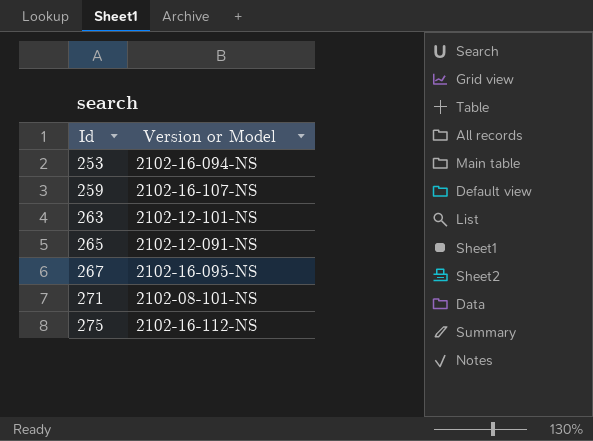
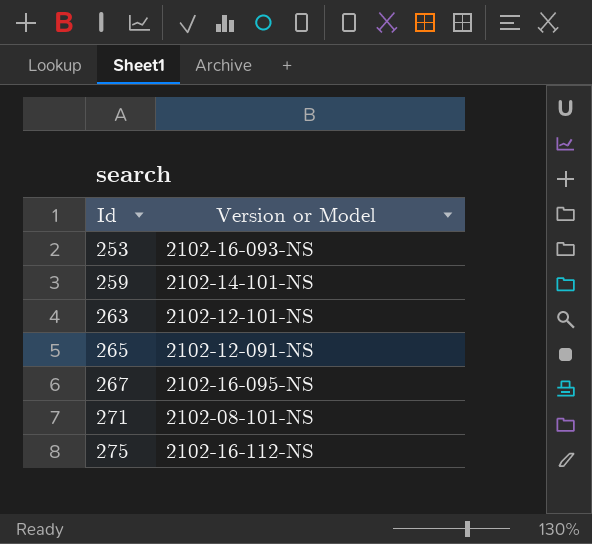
253 | Version or Model: 2102-16-094-NS -> 2102-16-093-NS
259 | Version or Model: 2102-16-107-NS -> 2102-14-101-NS

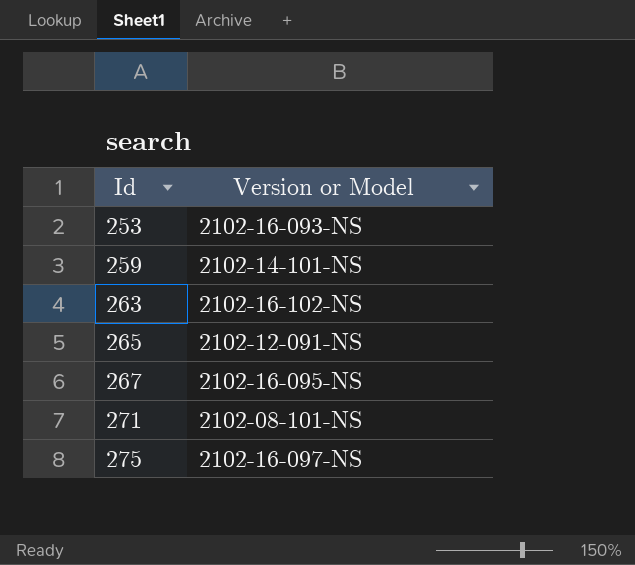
263 | Version or Model: 2102-12-101-NS -> 2102-16-102-NS
275 | Version or Model: 2102-16-112-NS -> 2102-16-097-NS

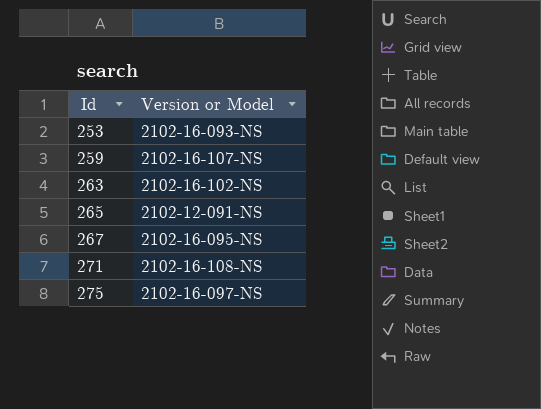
259 | Version or Model: 2102-14-101-NS -> 2102-16-107-NS
271 | Version or Model: 2102-08-101-NS -> 2102-16-108-NS

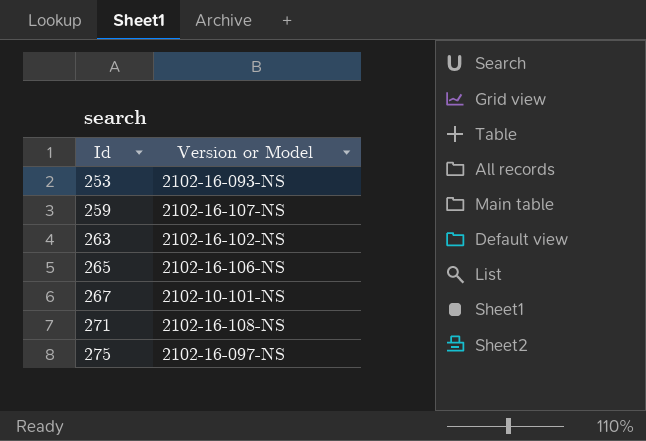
265 | Version or Model: 2102-12-091-NS -> 2102-16-106-NS
267 | Version or Model: 2102-16-095-NS -> 2102-10-101-NS

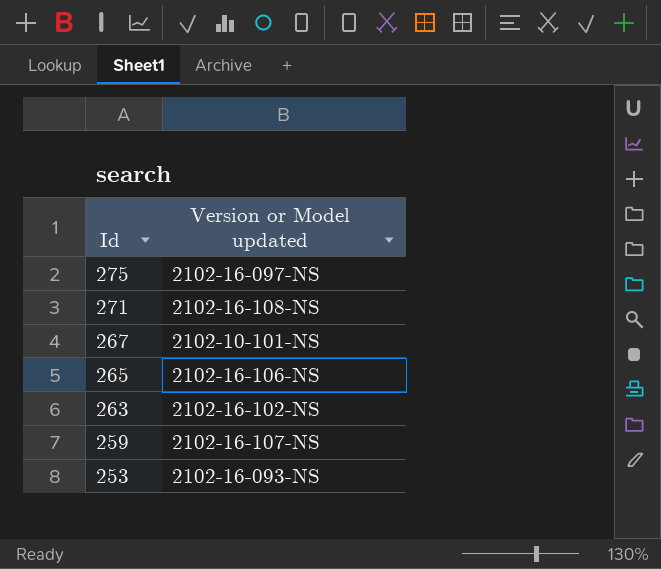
row order: Id ascending -> Id descending
column name: Version or Model -> Version or Model updated

